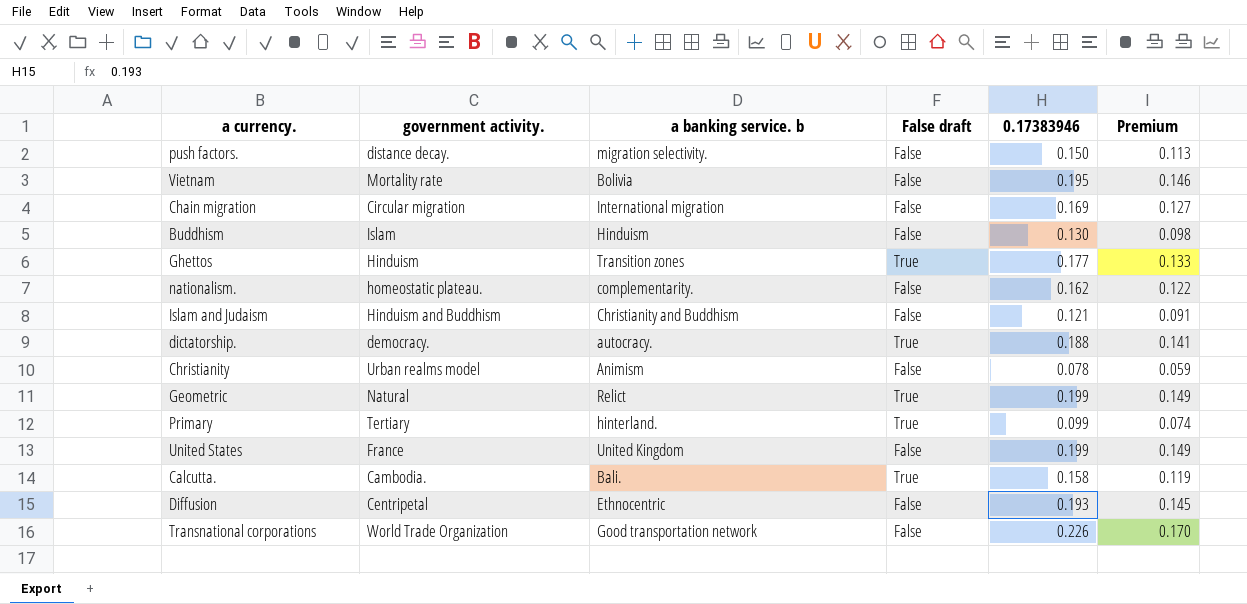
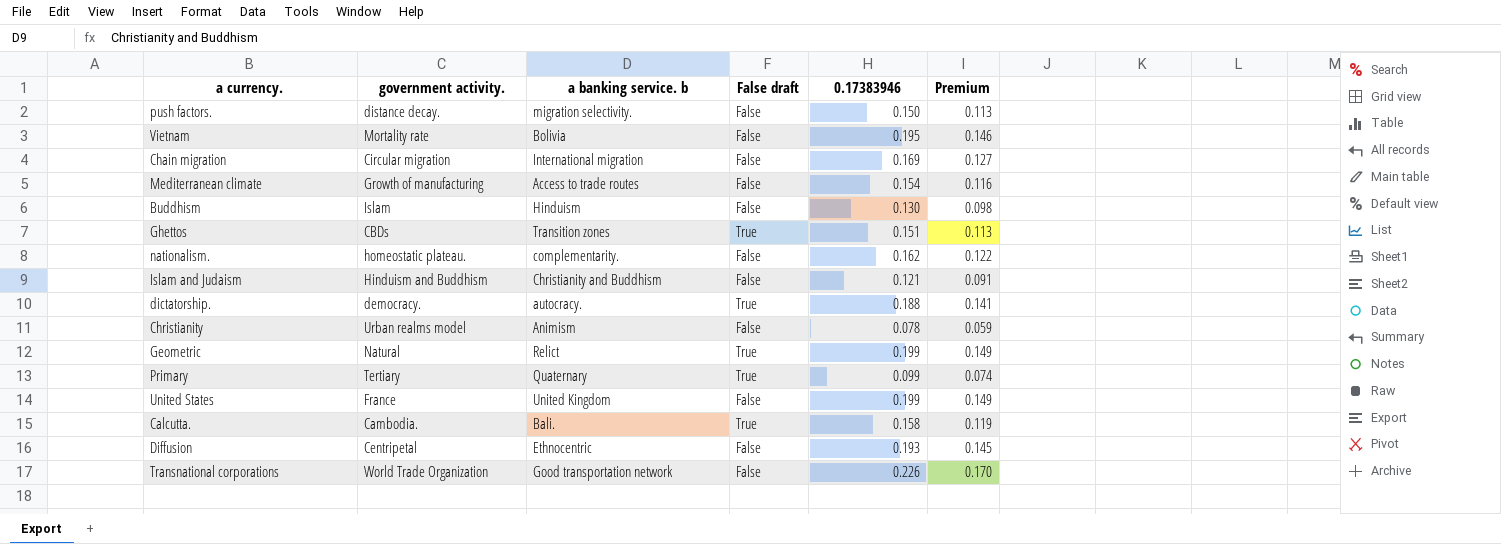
row Mediterranean climate: none -> Growth of manufacturing | Access to trade routes | False | 0.154 | 0.116
Ghettos | government activity.: Hinduism -> CBDs
Ghettos | 0.17383946: 0.177 -> 0.151
Ghettos | Premium: 0.133 -> 0.113
Primary | a banking service. b: hinterland. -> Quaternary

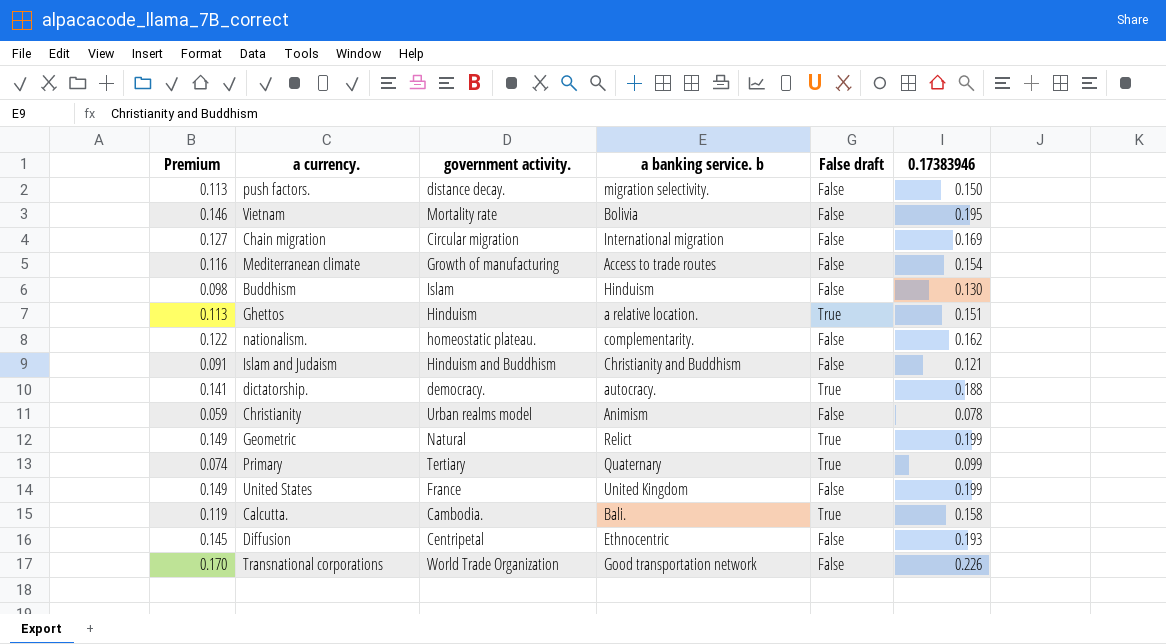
column Premium | position: 6 -> 1
Ghettos | government activity.: CBDs -> Hinduism
Ghettos | a banking service. b: Transition zones -> a relative location.

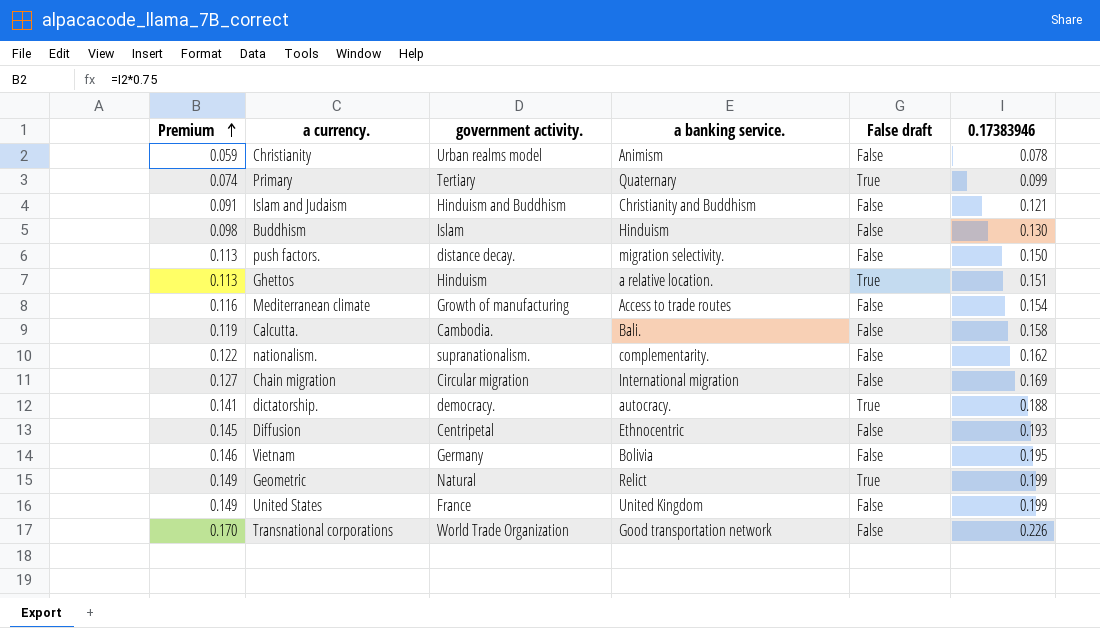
row order: none -> Premium ascending
column name: a banking service. b -> a banking service.
Calcutta. | False draft: True -> False
nationalism. | government activity.: homeostatic plateau. -> supranationalism.
Vietnam | government activity.: Mortality rate -> Germany

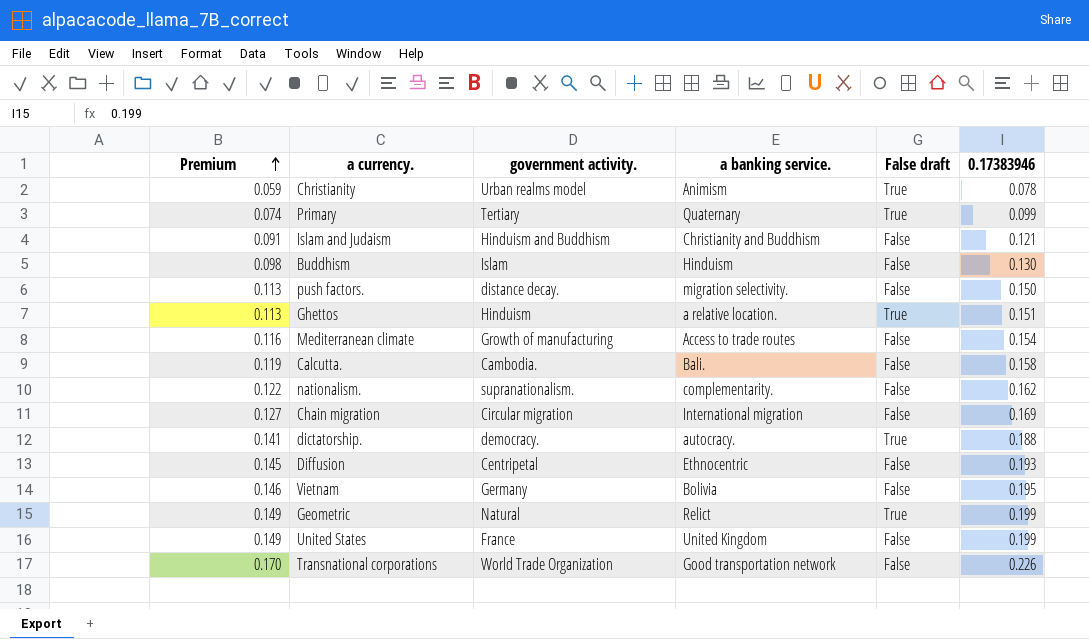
Christianity | False draft: False -> True

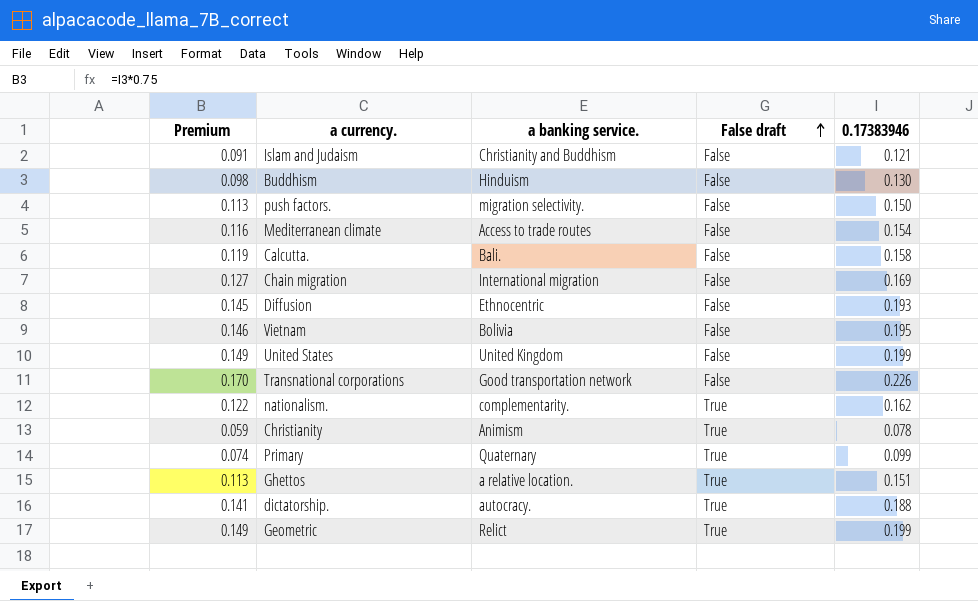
row order: Premium ascending -> False draft ascending
column government activity. | position: 3 -> none
nationalism. | False draft: False -> True

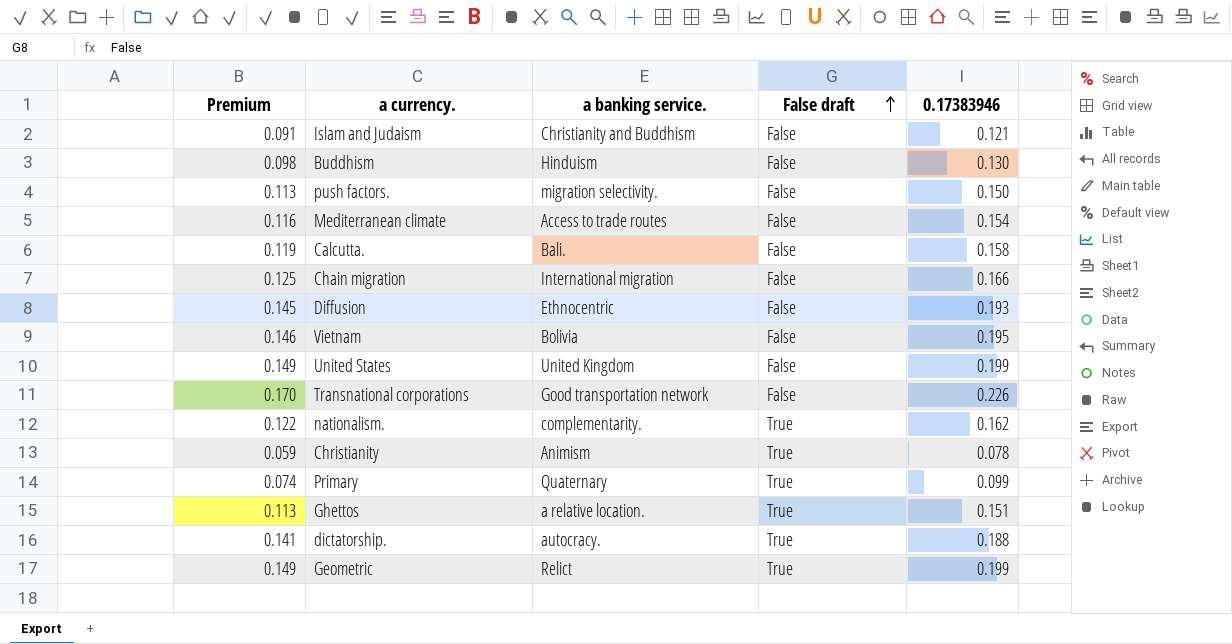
Chain migration | Premium: 0.127 -> 0.125
Chain migration | 0.17383946: 0.169 -> 0.166

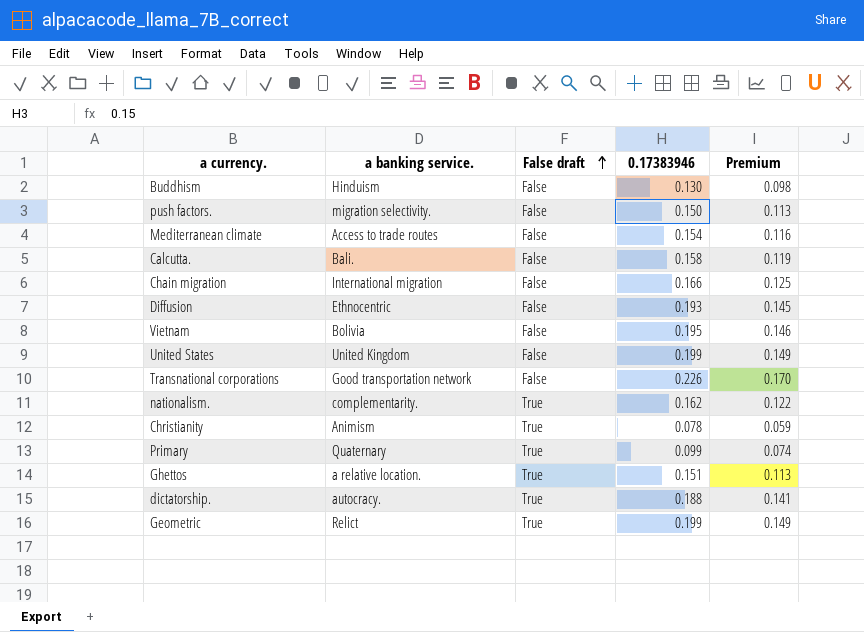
column Premium | position: 1 -> 5
row Islam and Judaism: 0.091 | Christianity and Buddhism | False | 0.121 -> none

